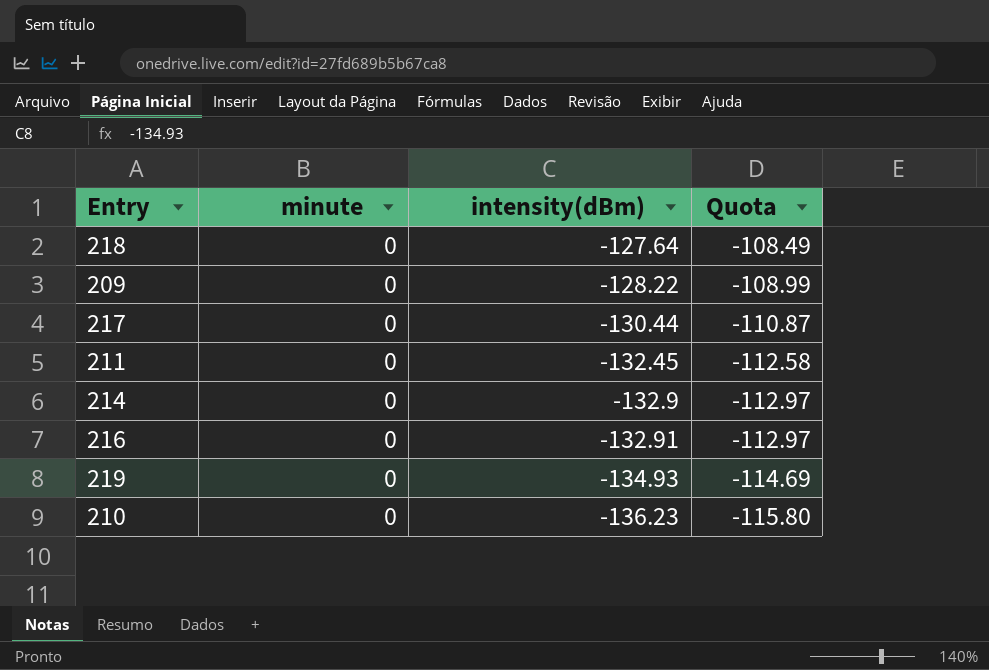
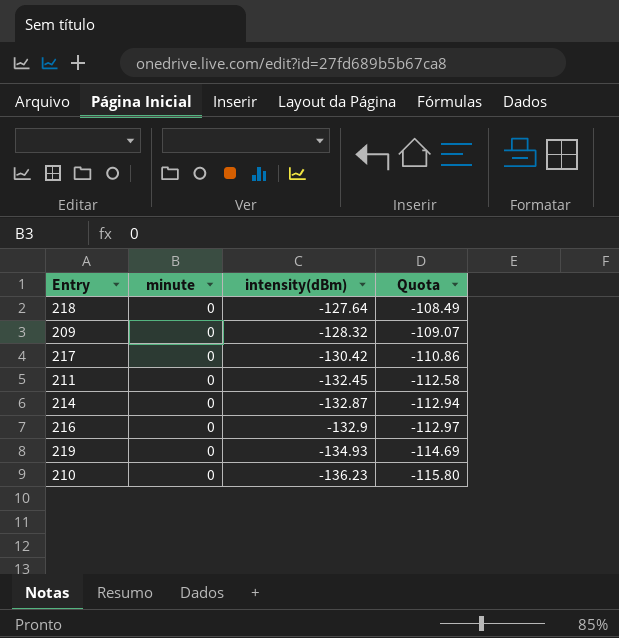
209 | intensity(dBm): -128.22 -> -128.32
209 | Quota: -108.99 -> -109.07
217 | intensity(dBm): -130.44 -> -130.42
217 | Quota: -110.87 -> -110.86
214 | intensity(dBm): -132.9 -> -132.87
214 | Quota: -112.97 -> -112.94
216 | intensity(dBm): -132.91 -> -132.9

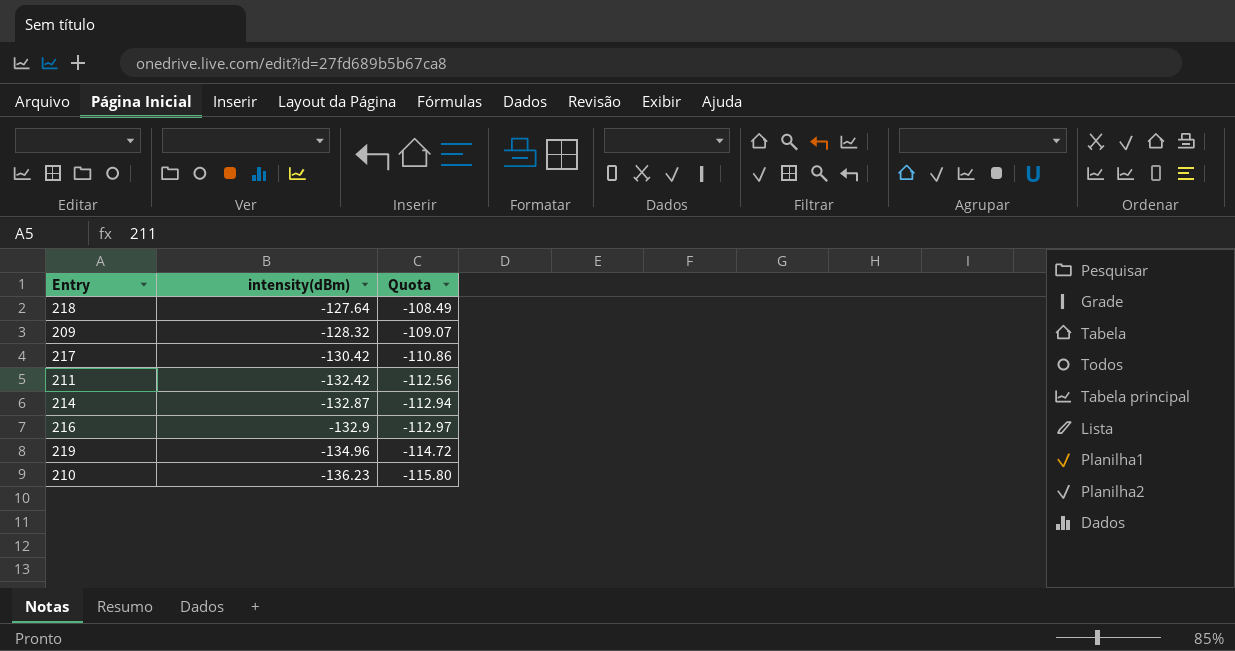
column minute | position: 2 -> none
211 | intensity(dBm): -132.45 -> -132.42
211 | Quota: -112.58 -> -112.56
219 | intensity(dBm): -134.93 -> -134.96
219 | Quota: -114.69 -> -114.72

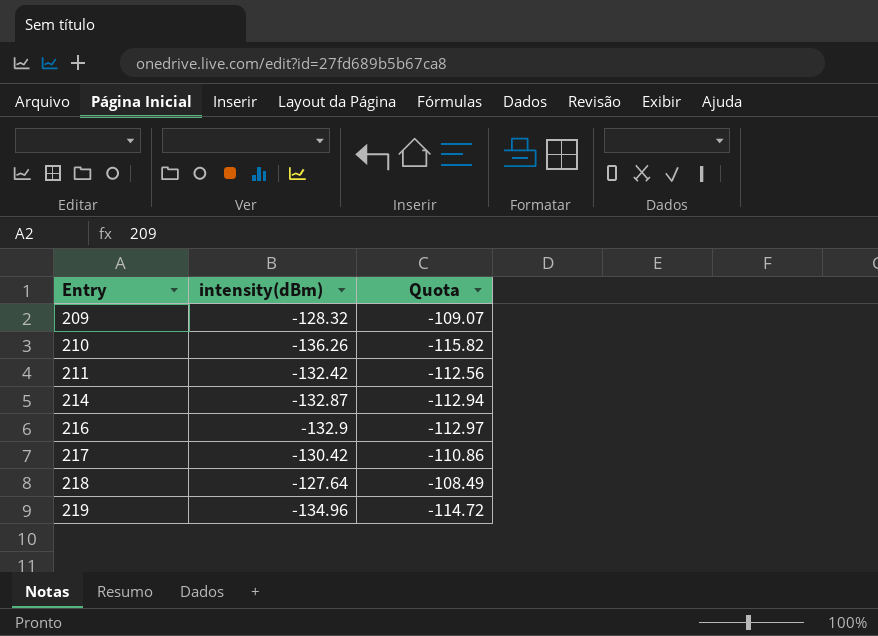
row order: intensity(dBm) descending -> Entry ascending
210 | intensity(dBm): -136.23 -> -136.26
210 | Quota: -115.80 -> -115.82

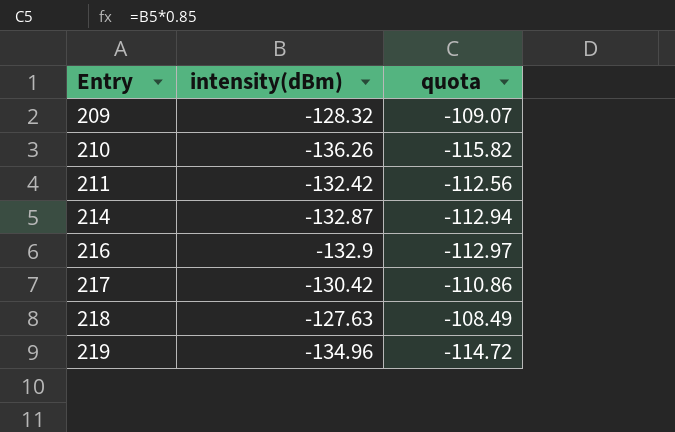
column name: Quota -> quota
218 | intensity(dBm): -127.64 -> -127.63

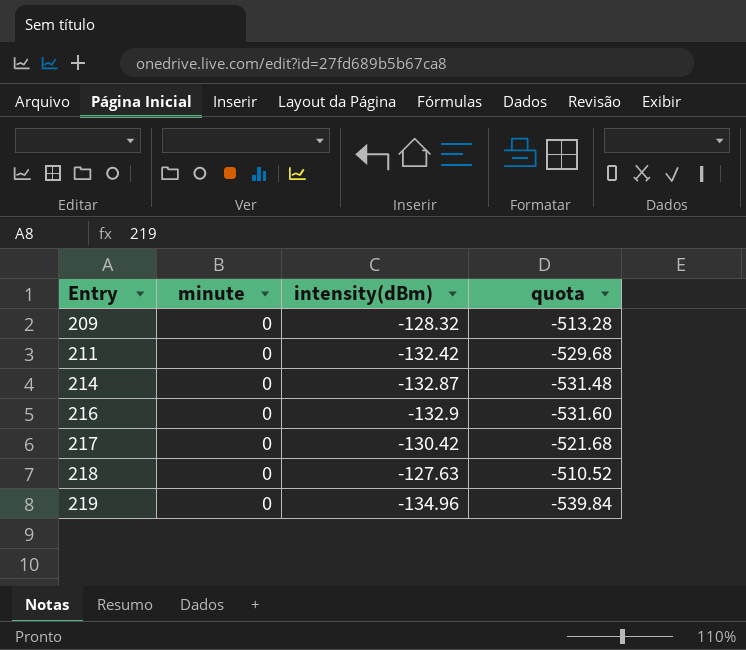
column minute | position: none -> 2
column quota | formula: [intensity(dBm)] * 0.85 -> [intensity(dBm)] * 4
row 210: -136.26 | -115.82 -> none

